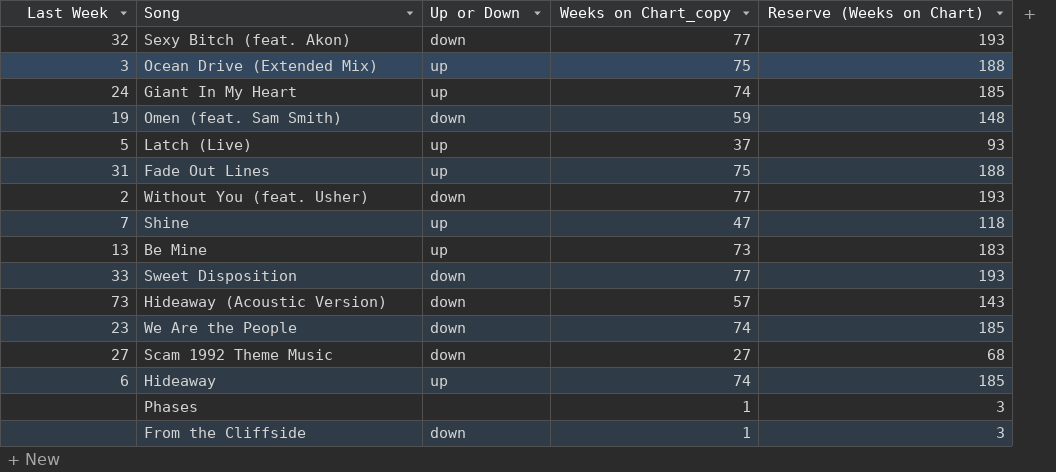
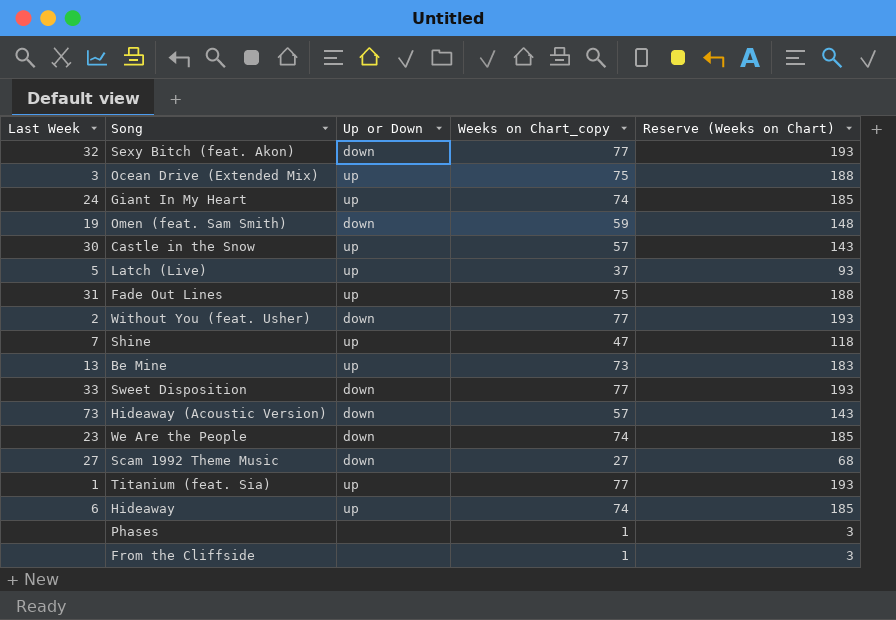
row Castle in the Snow: none -> 30 | up | 57 | 143
row Titanium (feat. Sia): none -> 1 | up | 77 | 193
From the Cliffside | Up or Down: down -> none

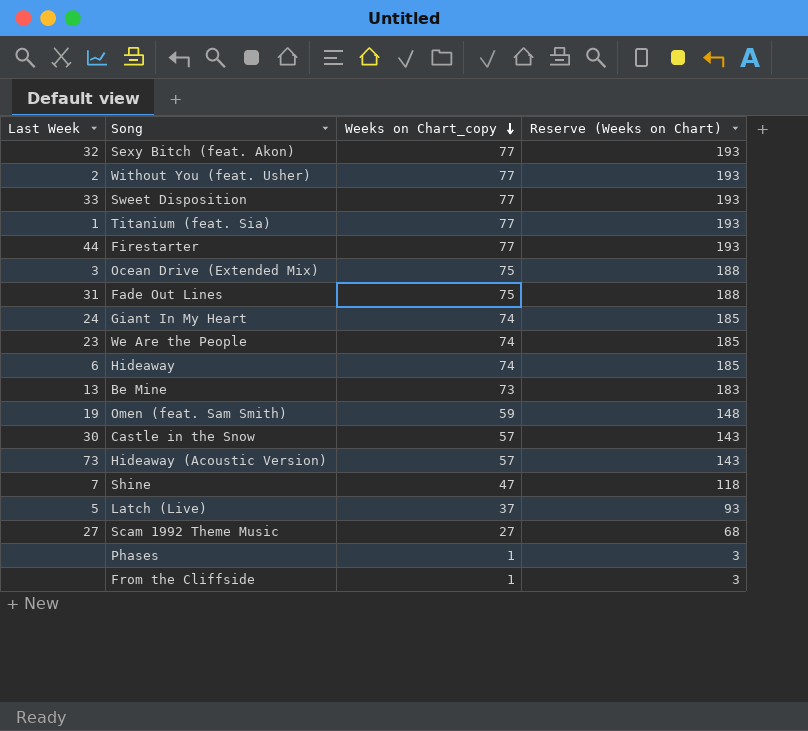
row order: none -> Weeks on Chart_copy descending
column Up or Down | position: 3 -> none
row Firestarter: none -> 44 | 77 | 193

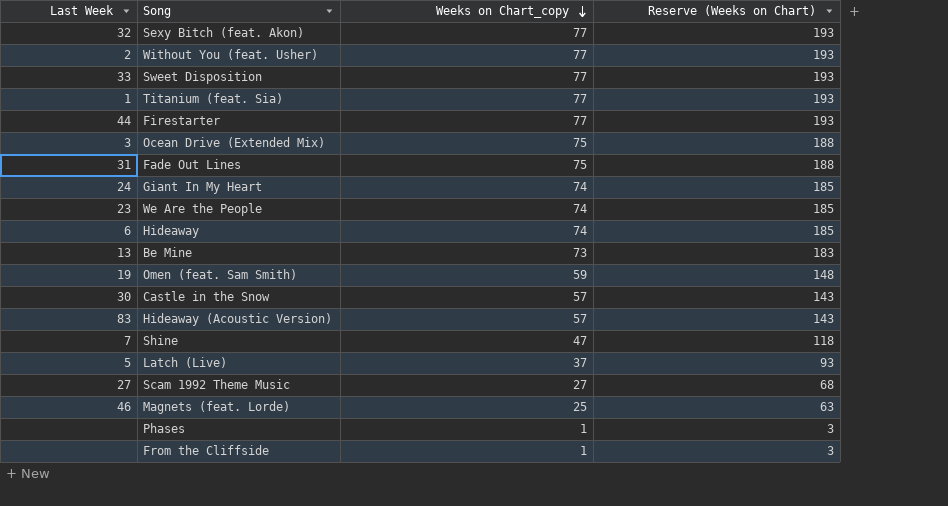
Hideaway (Acoustic Version) | Last Week: 73 -> 83
row Magnets (feat. Lorde): none -> 46 | 25 | 63

